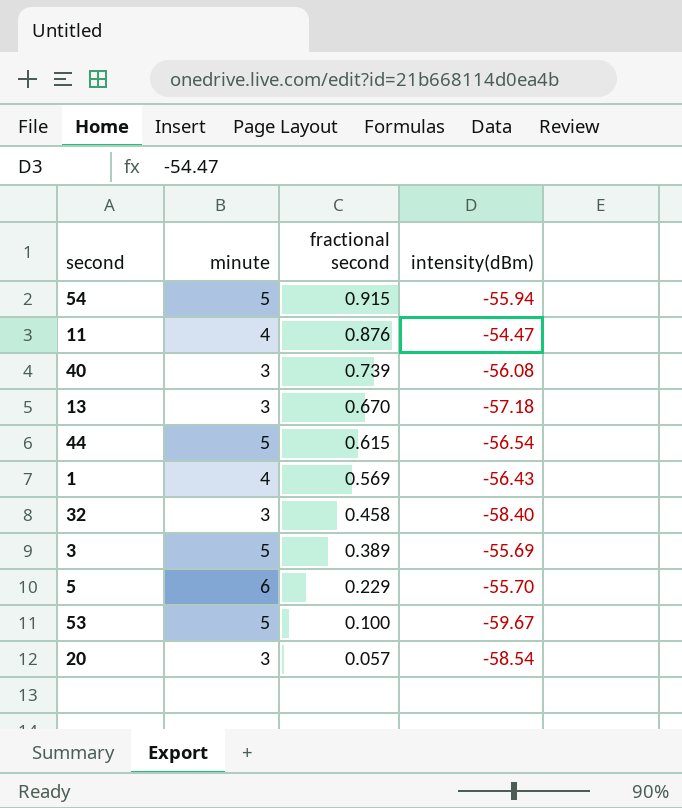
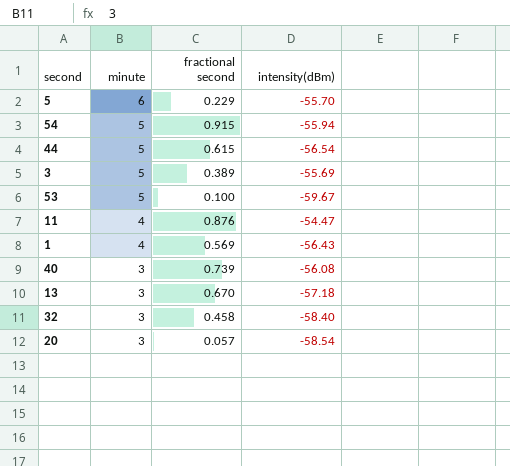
row order: fractional second descending -> minute descending

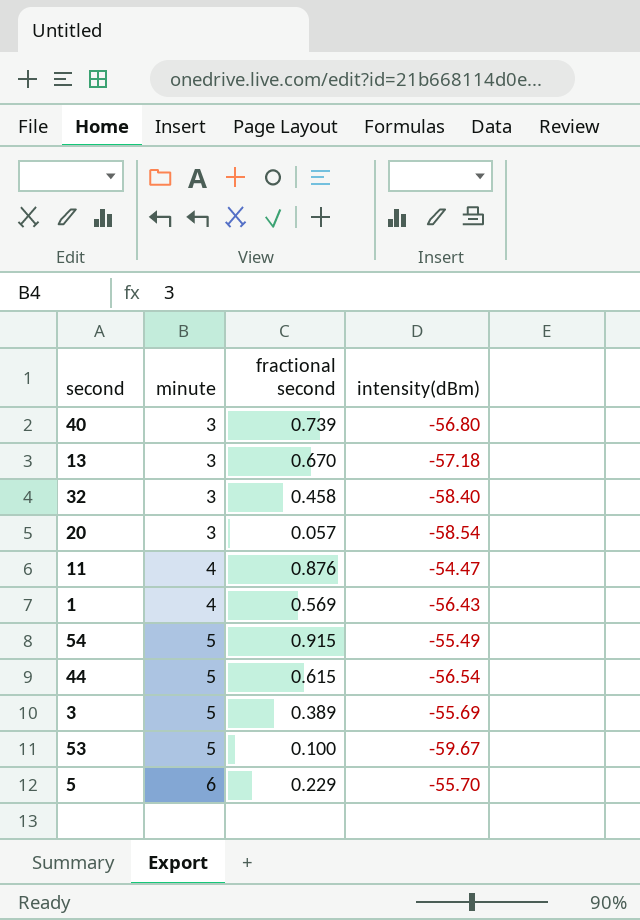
row order: minute descending -> minute ascending
40 | intensity(dBm): -56.08 -> -56.80
54 | intensity(dBm): -55.94 -> -55.49

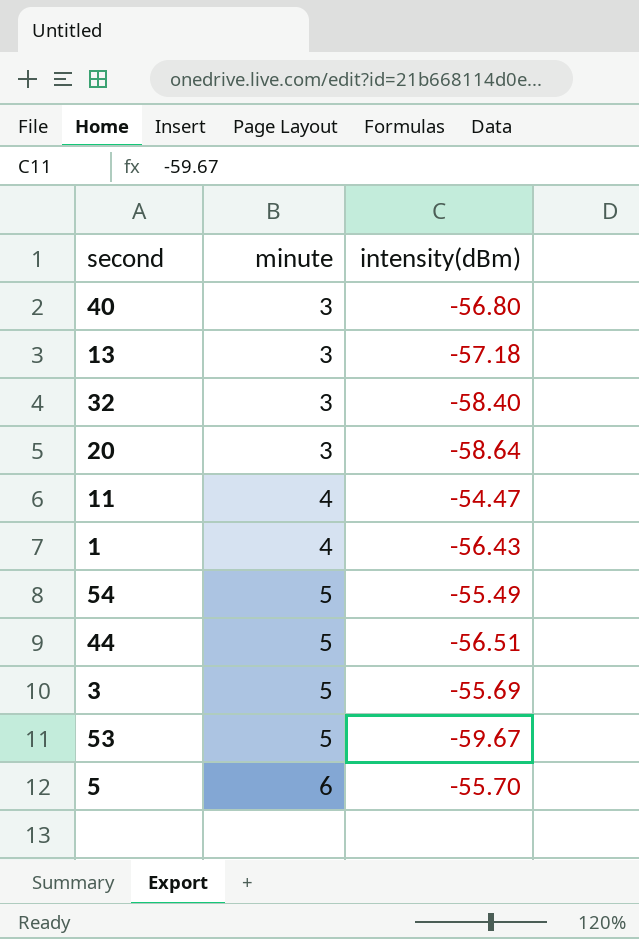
column fractional second | position: 3 -> none
20 | intensity(dBm): -58.54 -> -58.64
44 | intensity(dBm): -56.54 -> -56.51

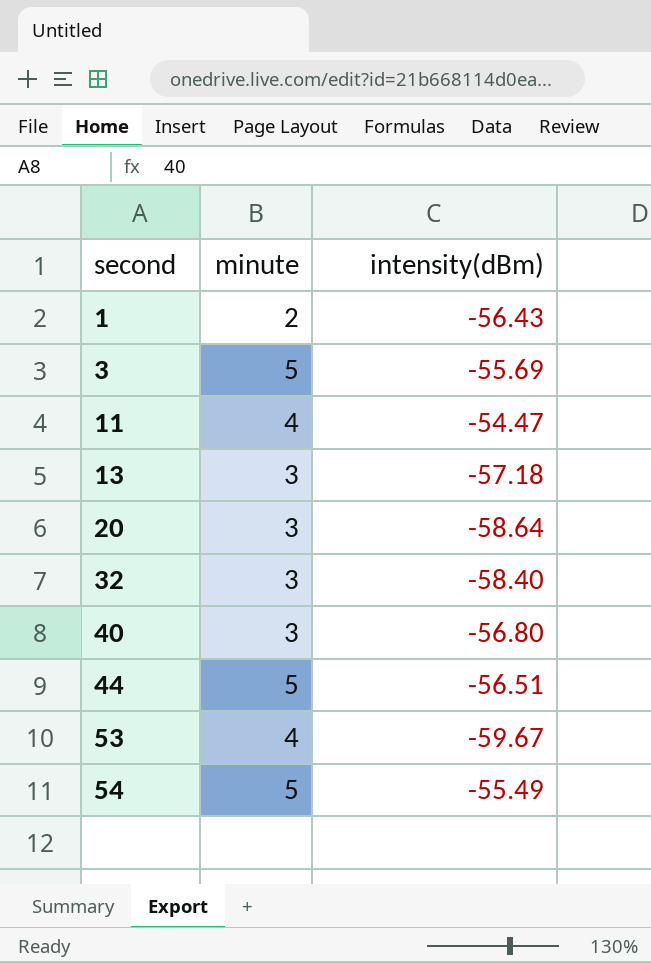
row order: minute ascending -> second ascending
row 5: 6 | -55.70 -> none
1 | minute: 4 -> 2
53 | minute: 5 -> 4

